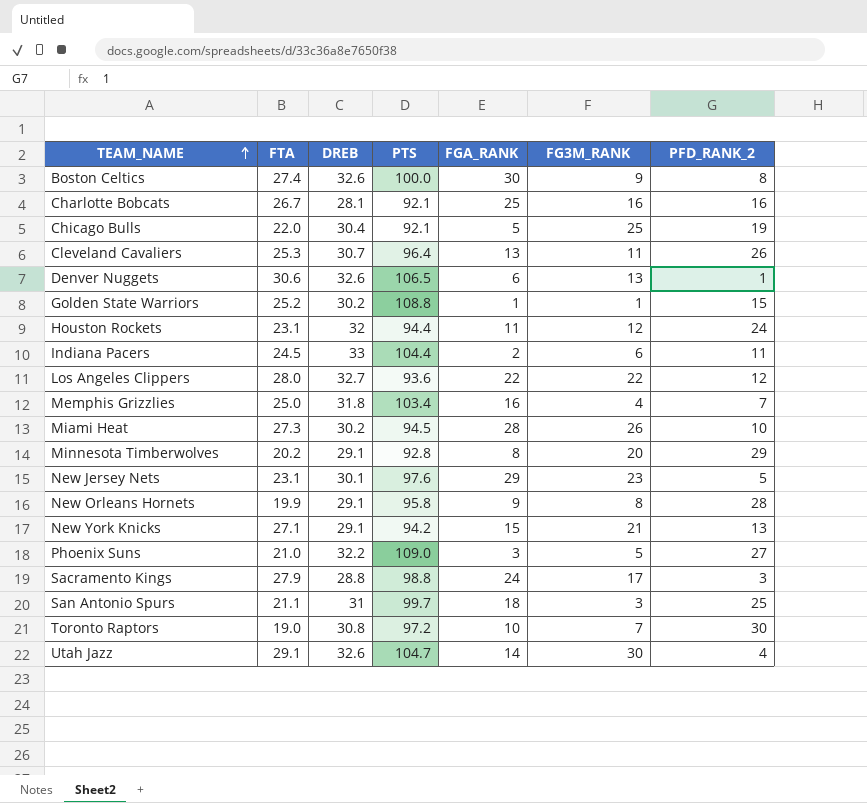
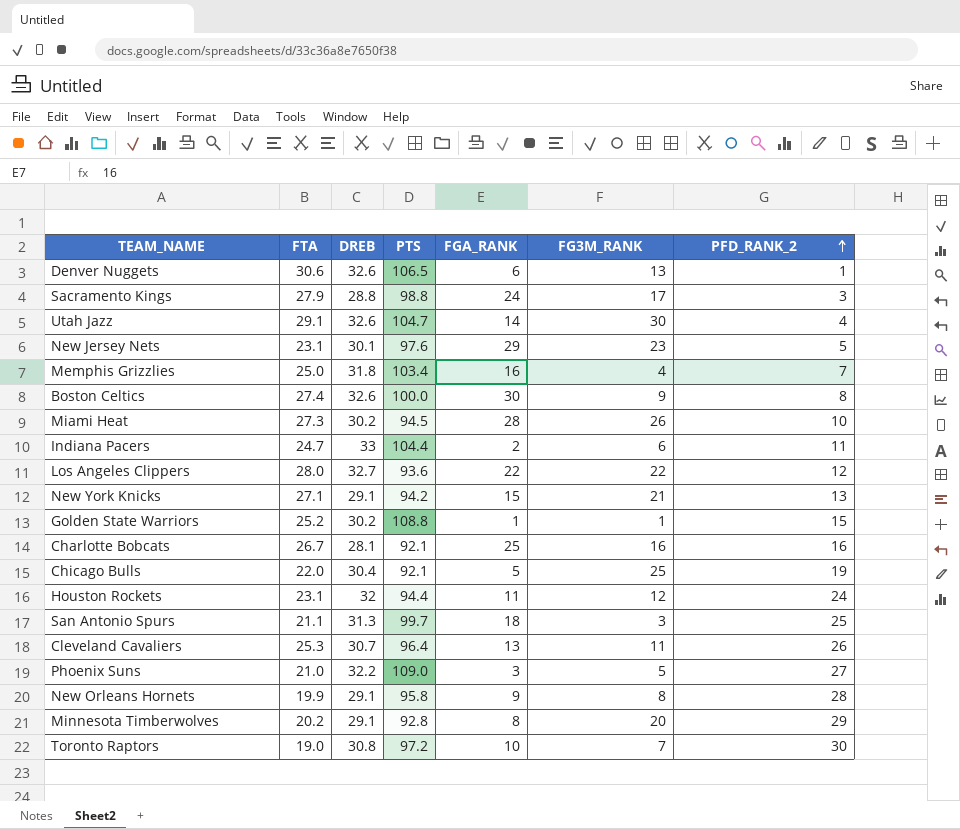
row order: TEAM_NAME ascending -> PFD_RANK_2 ascending
Indiana Pacers | FTA: 24.5 -> 24.7
San Antonio Spurs | DREB: 31 -> 31.3

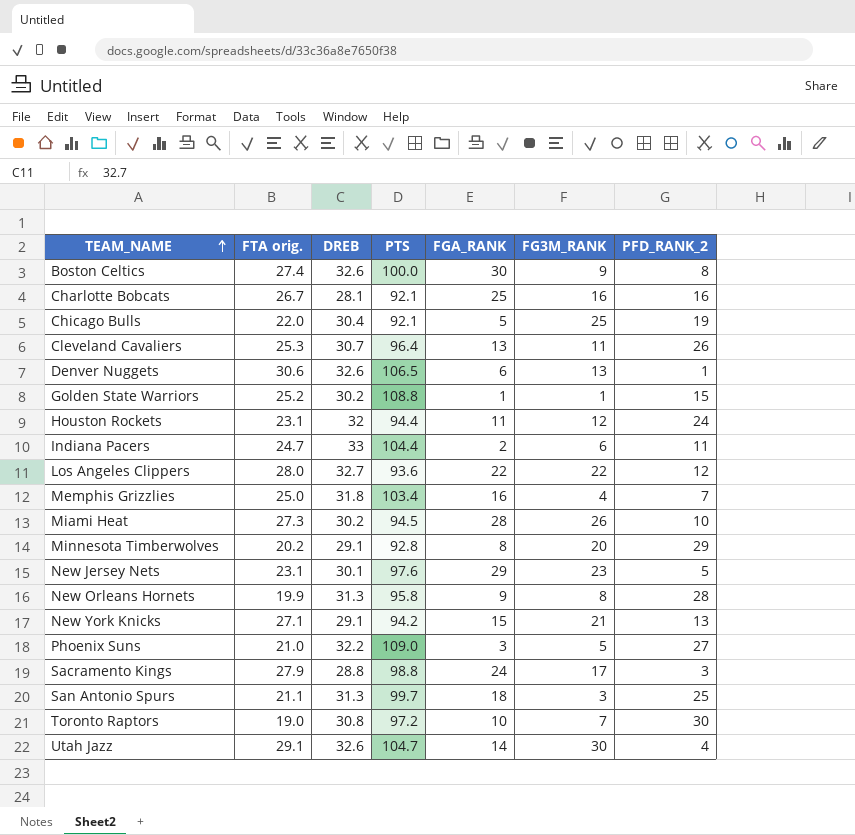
row order: PFD_RANK_2 ascending -> TEAM_NAME ascending
column name: FTA -> FTA orig.
New Orleans Hornets | DREB: 29.1 -> 31.3

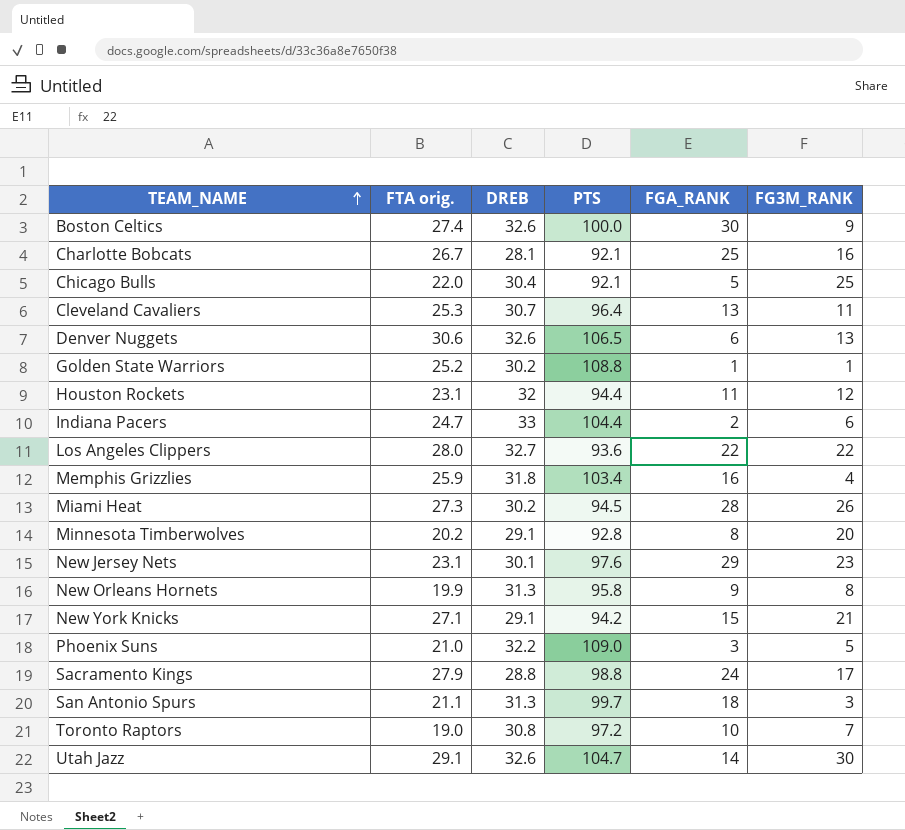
column PFD_RANK_2 | position: 7 -> none
Memphis Grizzlies | FTA orig.: 25.0 -> 25.9

